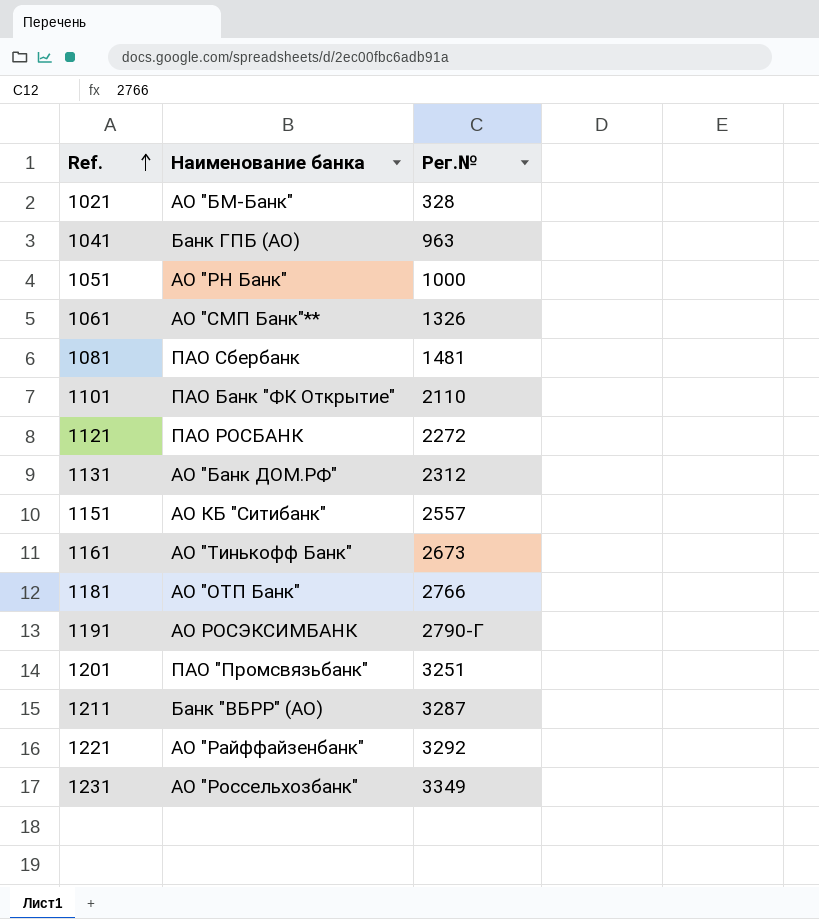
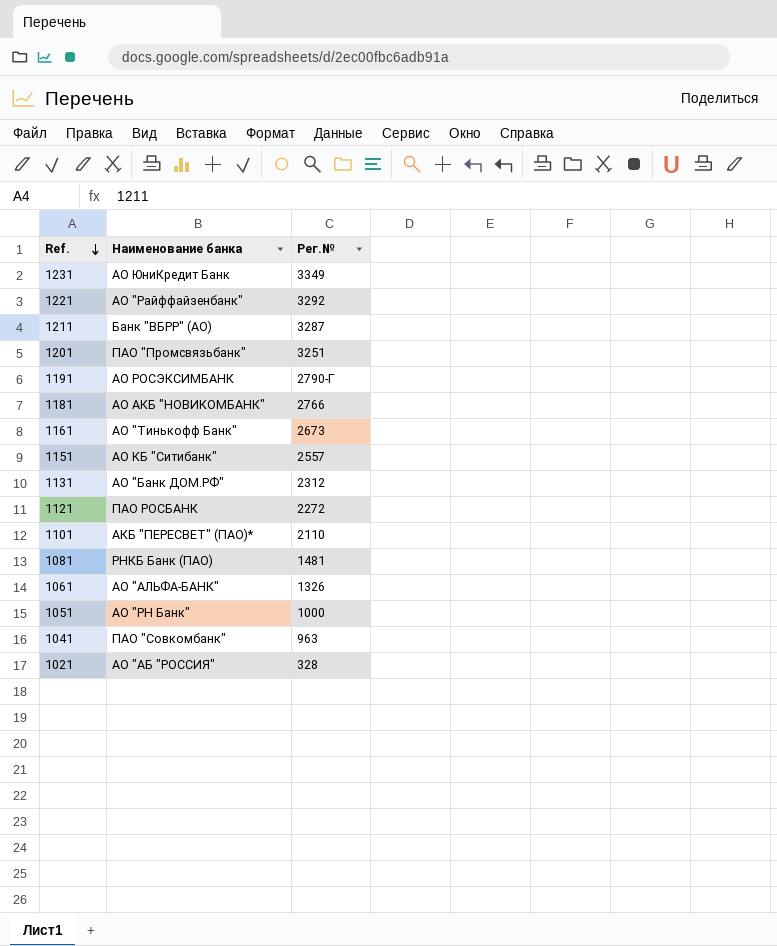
row order: Ref. ascending -> Ref. descending
1231 | Наименование банка: АО "Россельхозбанк" -> АО ЮниКредит Банк
1181 | Наименование банка: АО "ОТП Банк" -> АО АКБ "НОВИКОМБАНК"
1101 | Наименование банка: ПАО Банк "ФК Открытие" -> АКБ "ПЕРЕСВЕТ" (ПАО)*
1081 | Наименование банка: ПАО Сбербанк -> РНКБ Банк (ПАО)
1061 | Наименование банка: АО "СМП Банк"** -> АО "АЛЬФА-БАНК"
1041 | Наименование банка: Банк ГПБ (АО) -> ПАО "Совкомбанк"
1021 | Наименование банка: АО "БМ-Банк" -> АО "АБ "РОССИЯ"

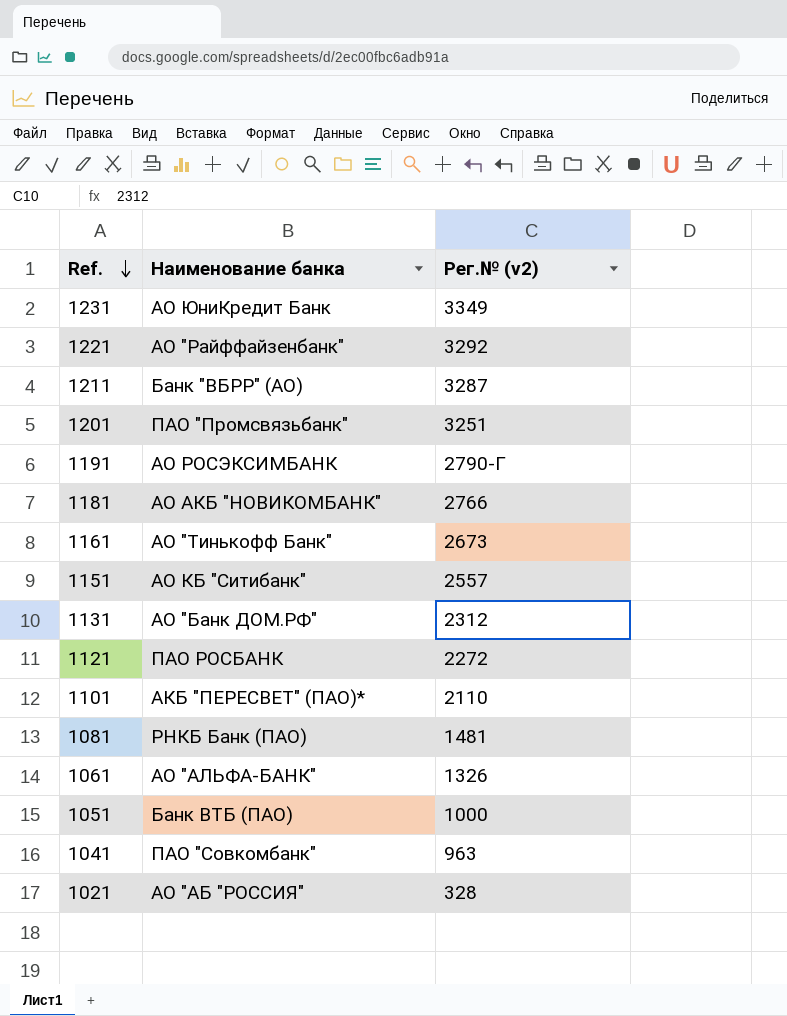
column name: Рег.№ -> Рег.№ (v2)
1051 | Наименование банка: АО "РН Банк" -> Банк ВТБ (ПАО)

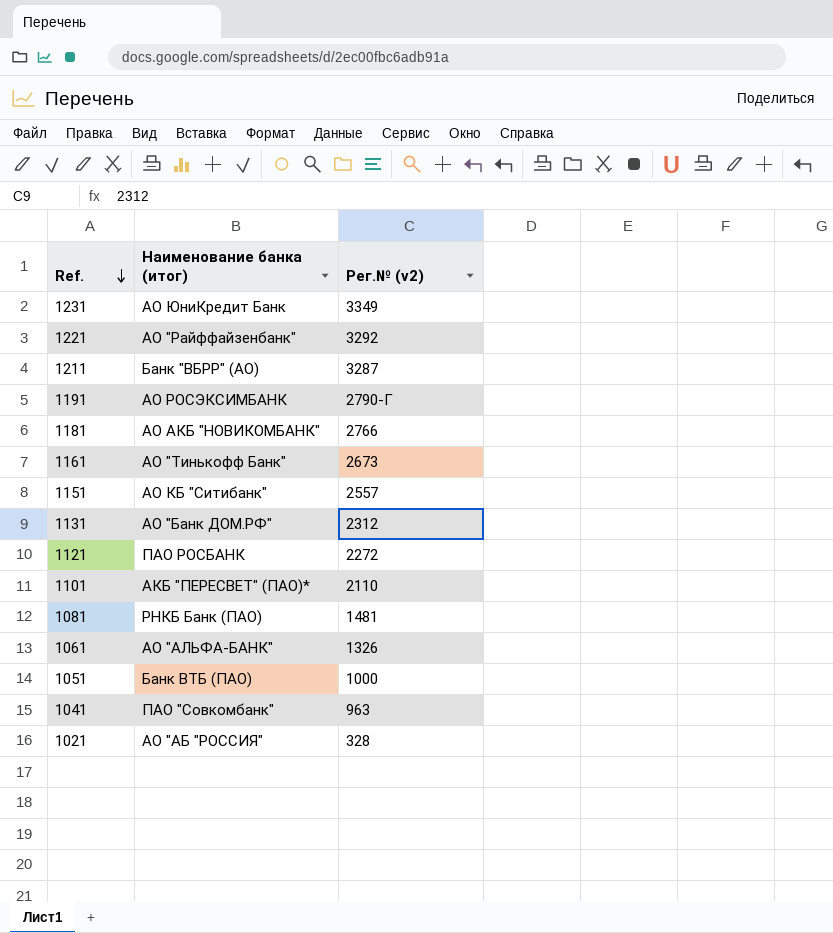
column name: Наименование банка -> Наименование банка (итог)
row 1201: ПАО "Промсвязьбанк" | 3251 -> none

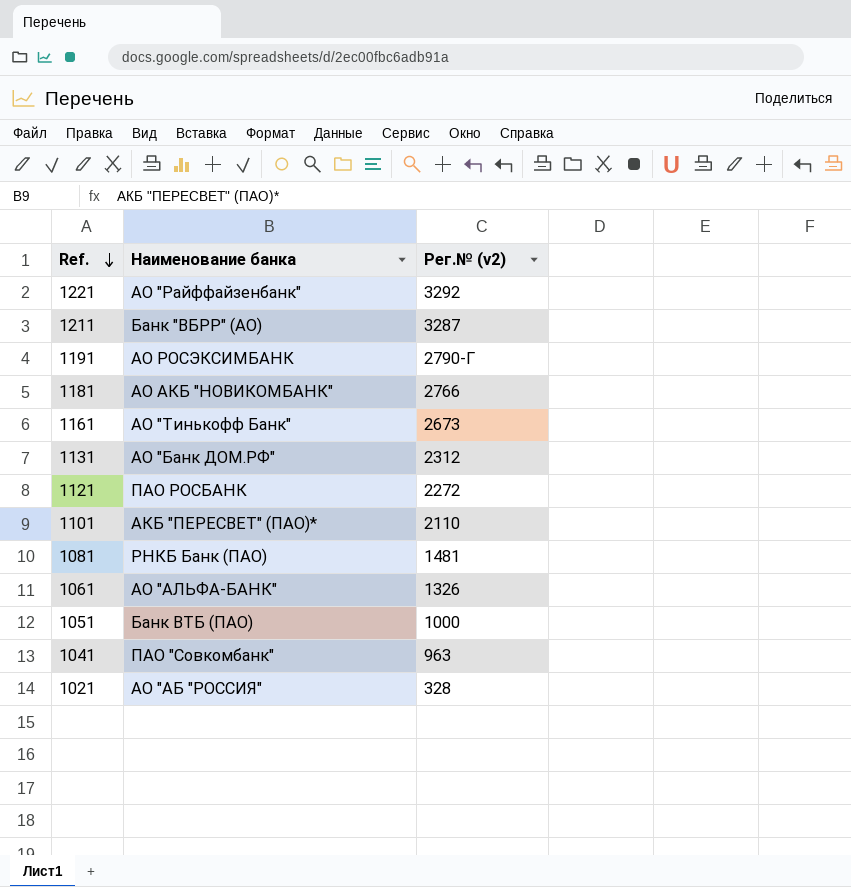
column name: Наименование банка (итог) -> Наименование банка
row 1231: АО ЮниКредит Банк | 3349 -> none
row 1151: АО КБ "Ситибанк" | 2557 -> none

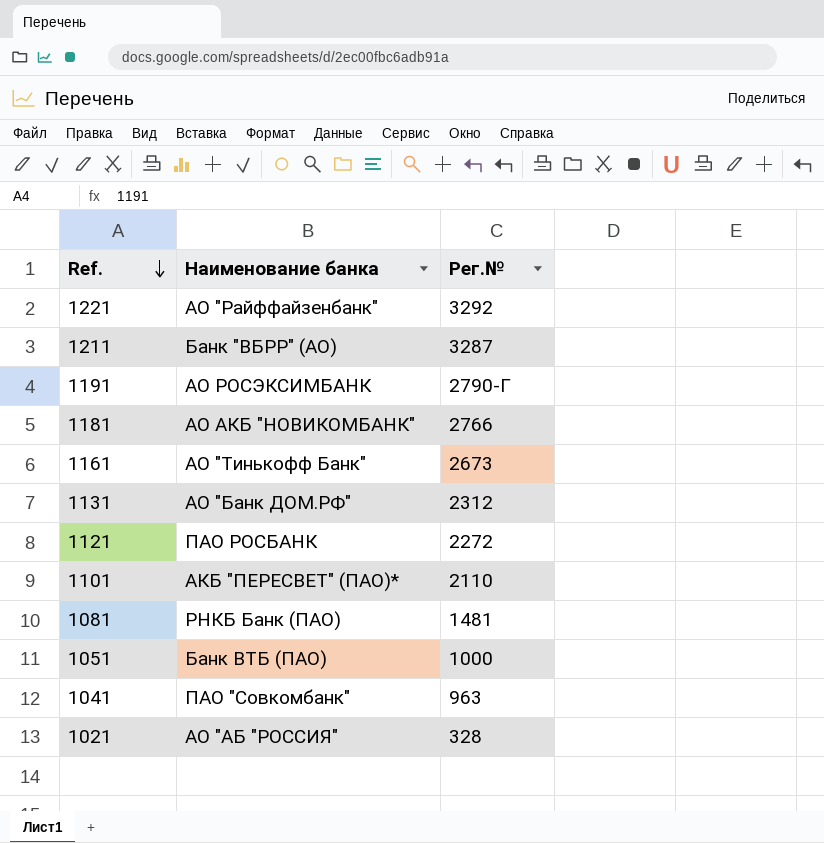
column name: Рег.№ (v2) -> Рег.№
row 1061: АО "АЛЬФА-БАНК" | 1326 -> none

